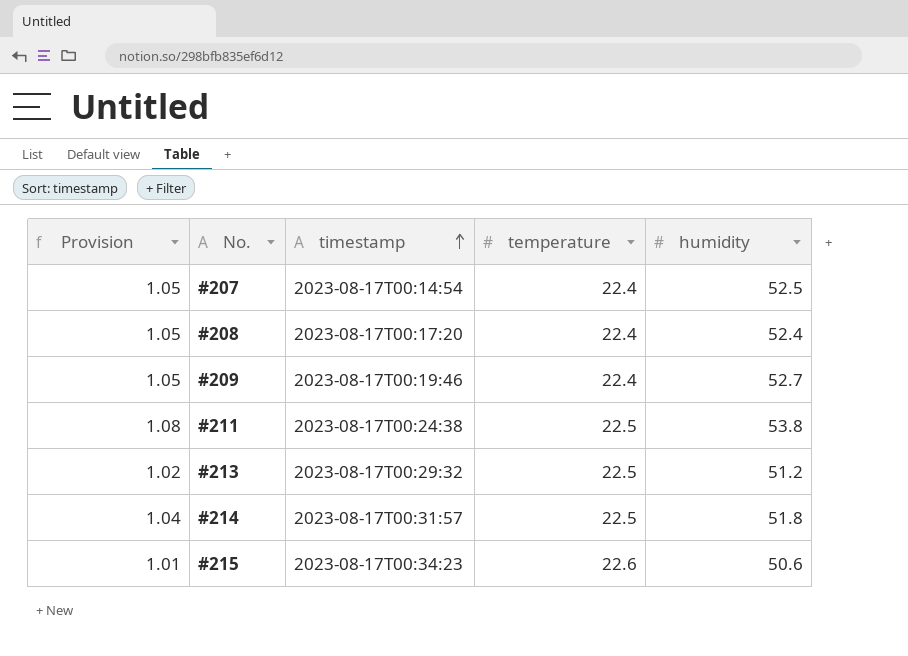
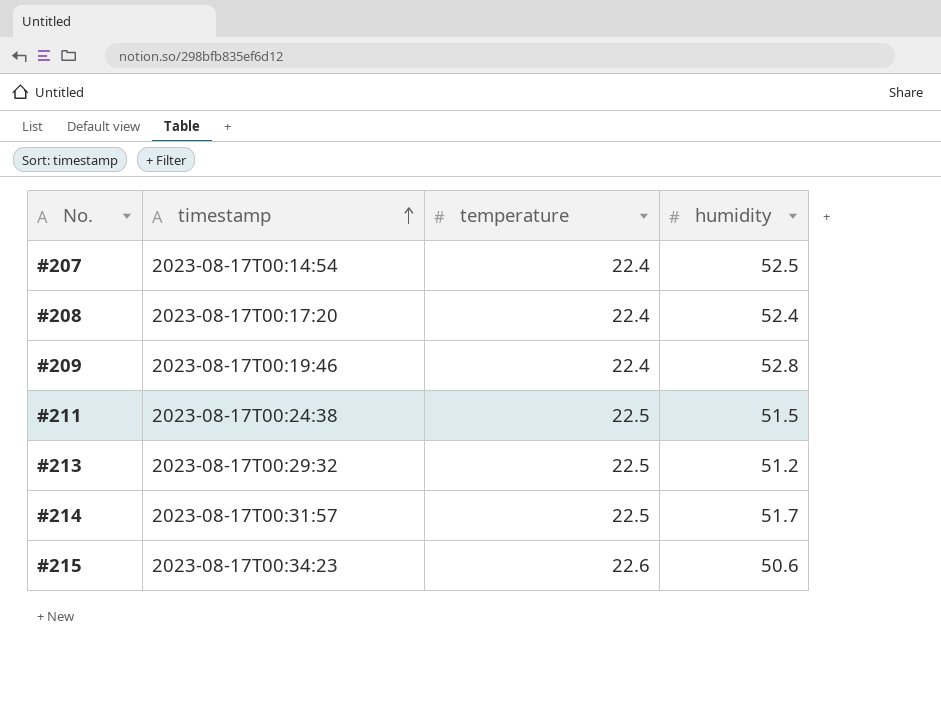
column Provision | formula: [humidity] * 0.02 -> none
#209 | humidity: 52.7 -> 52.8
#211 | humidity: 53.8 -> 51.5
#214 | humidity: 51.8 -> 51.7

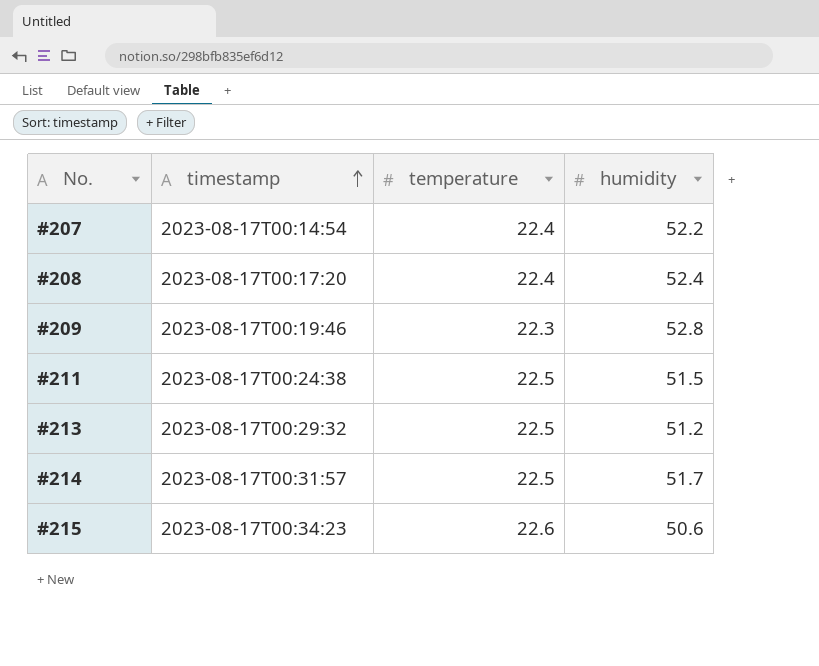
#207 | humidity: 52.5 -> 52.2
#209 | temperature: 22.4 -> 22.3

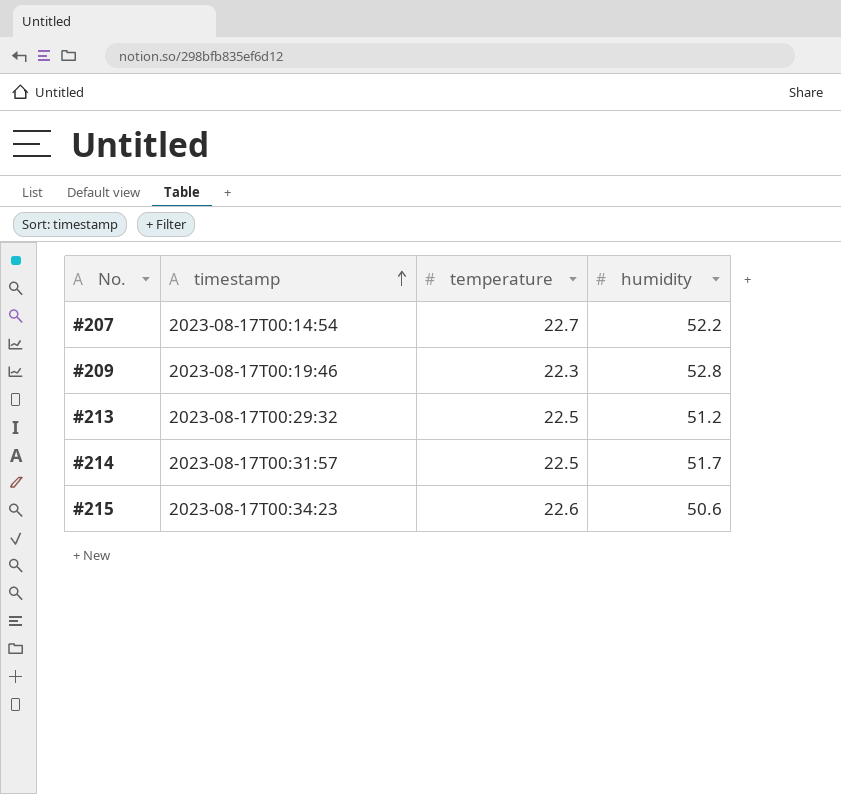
row #208: 2023-08-17T00:17:20 | 22.4 | 52.4 -> none
row #211: 2023-08-17T00:24:38 | 22.5 | 51.5 -> none
#207 | temperature: 22.4 -> 22.7

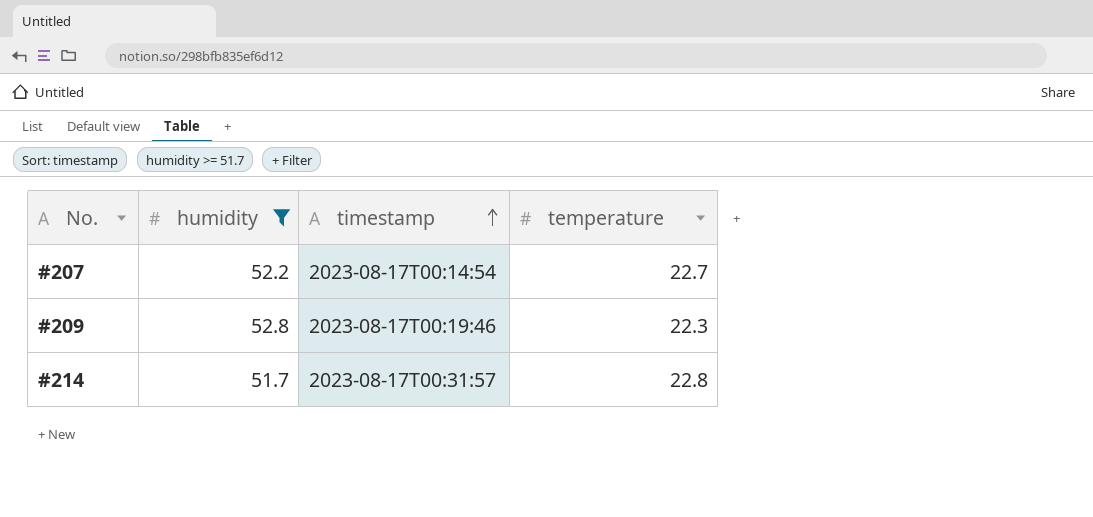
filter: none -> humidity >= 51.7
column humidity | position: 4 -> 2
#214 | temperature: 22.5 -> 22.8

